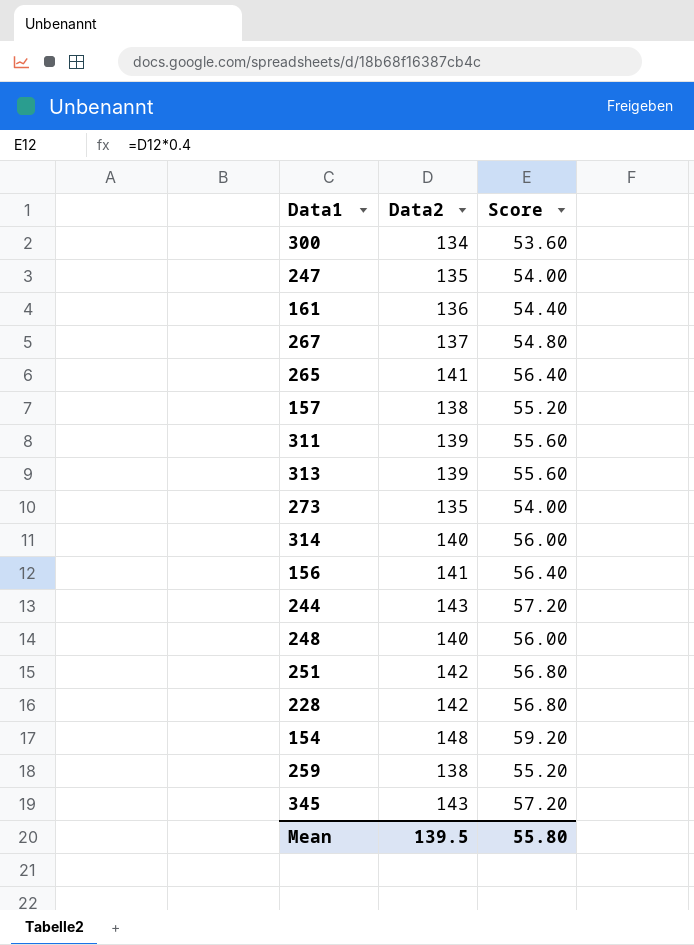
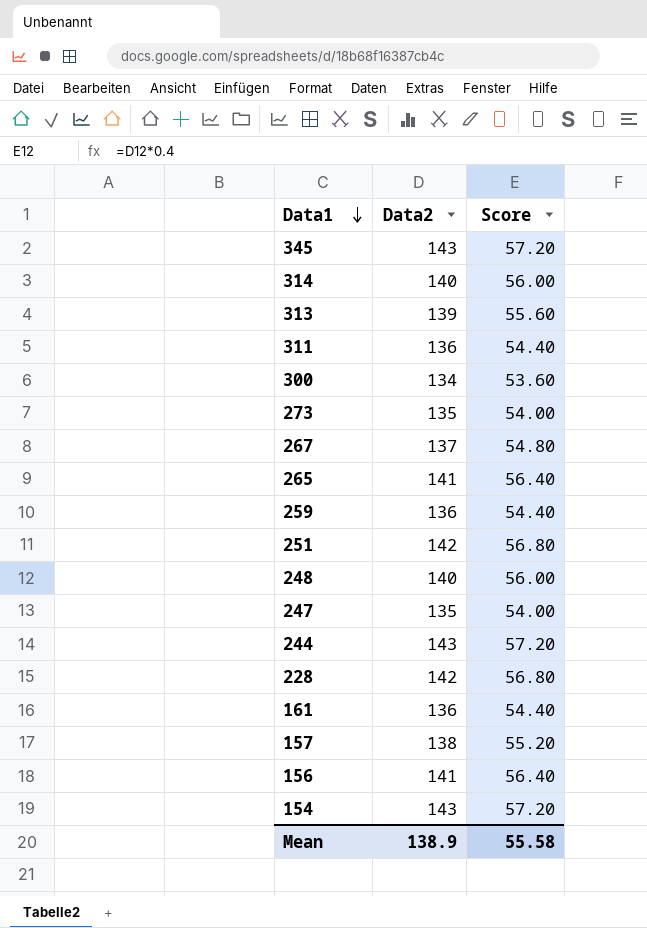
row order: none -> Data1 descending
311 | Data2: 139 -> 136
311 | Score: 55.60 -> 54.40
259 | Data2: 138 -> 136
259 | Score: 55.20 -> 54.40
154 | Data2: 148 -> 143
154 | Score: 59.20 -> 57.20
Mean | Data2: 139.5 -> 138.9
Mean | Score: 55.80 -> 55.58

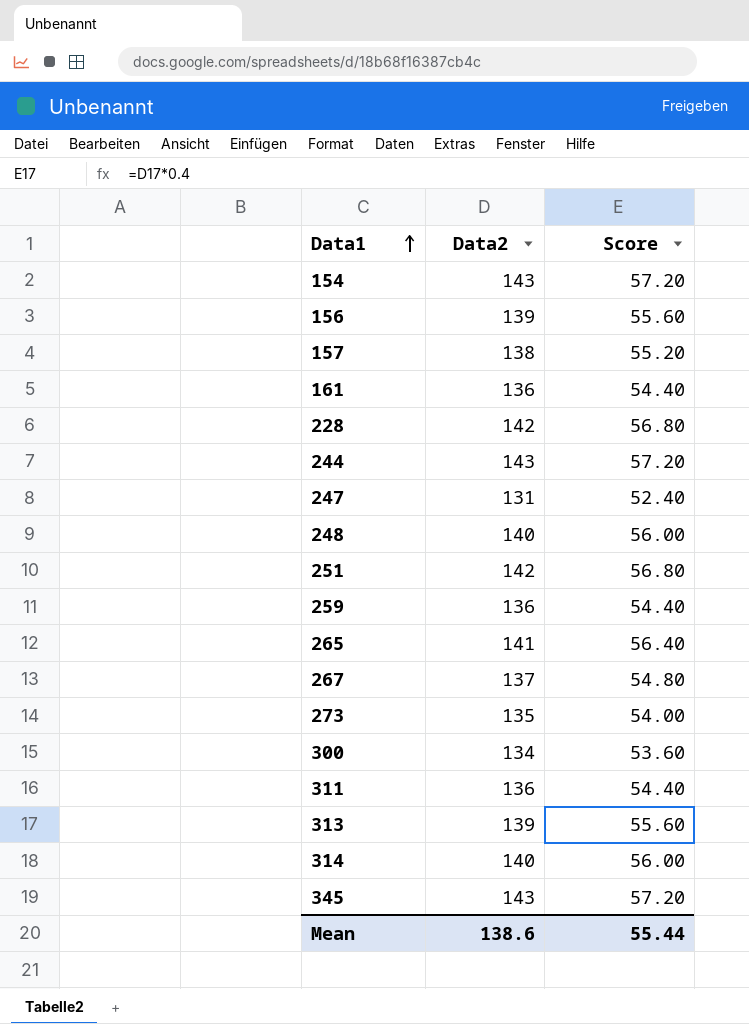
row order: Data1 descending -> Data1 ascending
156 | Data2: 141 -> 139
156 | Score: 56.40 -> 55.60
247 | Data2: 135 -> 131
247 | Score: 54.00 -> 52.40
Mean | Data2: 138.9 -> 138.6
Mean | Score: 55.58 -> 55.44

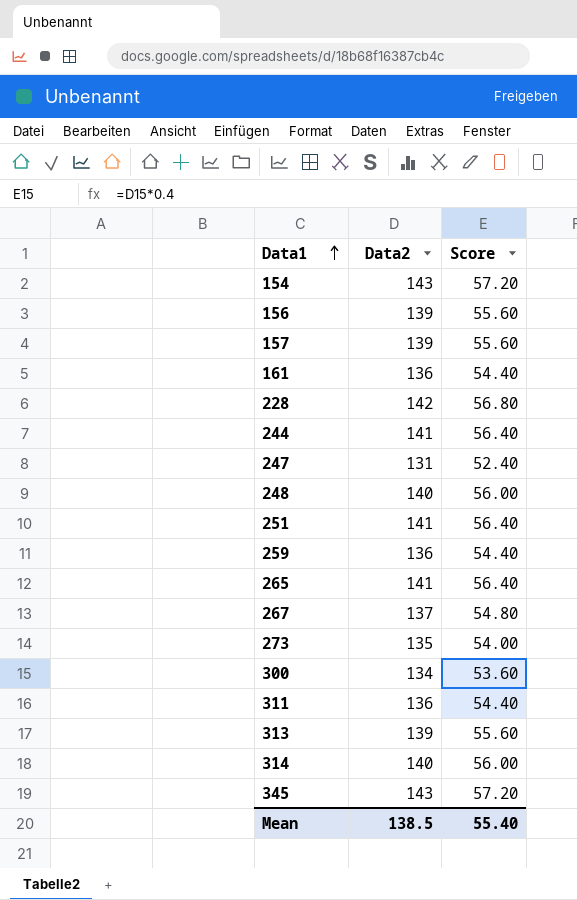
157 | Data2: 138 -> 139
157 | Score: 55.20 -> 55.60
244 | Data2: 143 -> 141
244 | Score: 57.20 -> 56.40
251 | Data2: 142 -> 141
251 | Score: 56.80 -> 56.40
Mean | Data2: 138.6 -> 138.5
Mean | Score: 55.44 -> 55.40

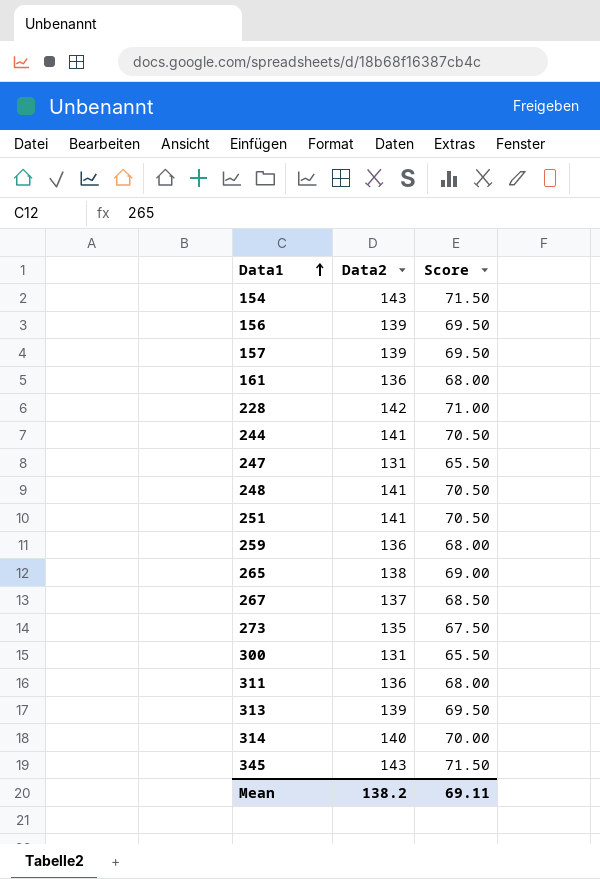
column Score | formula: [Data2] * 0.4 -> [Data2] * 0.5
248 | Data2: 140 -> 141
265 | Data2: 141 -> 138
300 | Data2: 134 -> 131
Mean | Data2: 138.5 -> 138.2
Mean | Score: 55.40 -> 69.11

